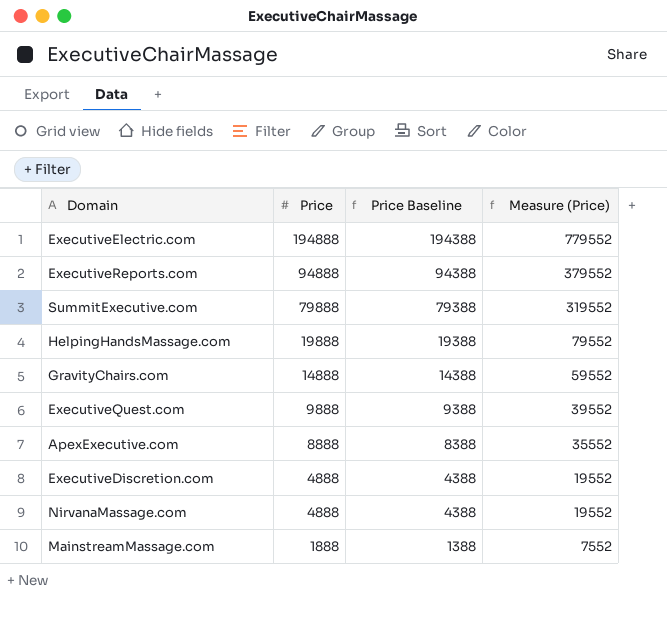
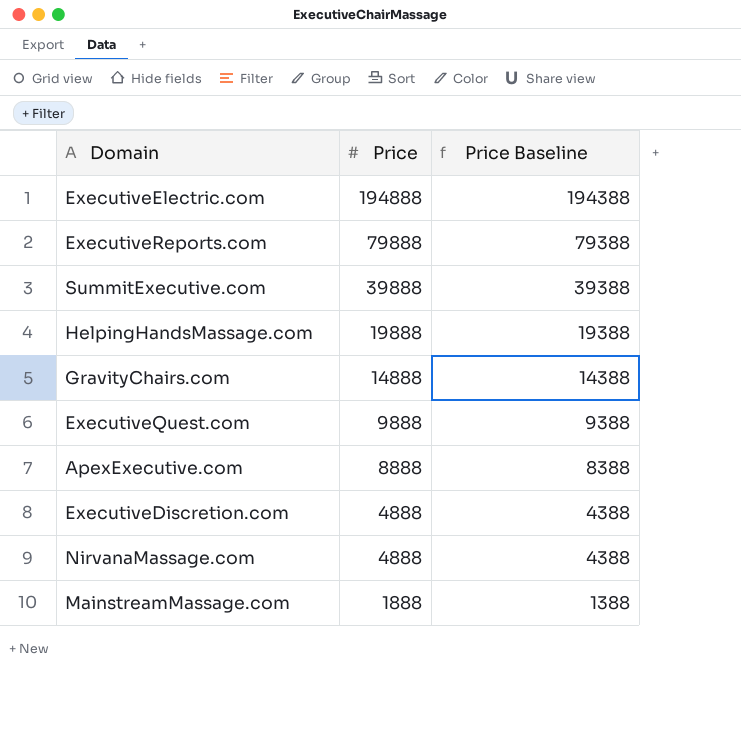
column Measure (Price) | formula: [Price] * 4 -> none
ExecutiveReports.com | Price: 94888 -> 79888
ExecutiveReports.com | Price Baseline: 94388 -> 79388
SummitExecutive.com | Price: 79888 -> 39888
SummitExecutive.com | Price Baseline: 79388 -> 39388

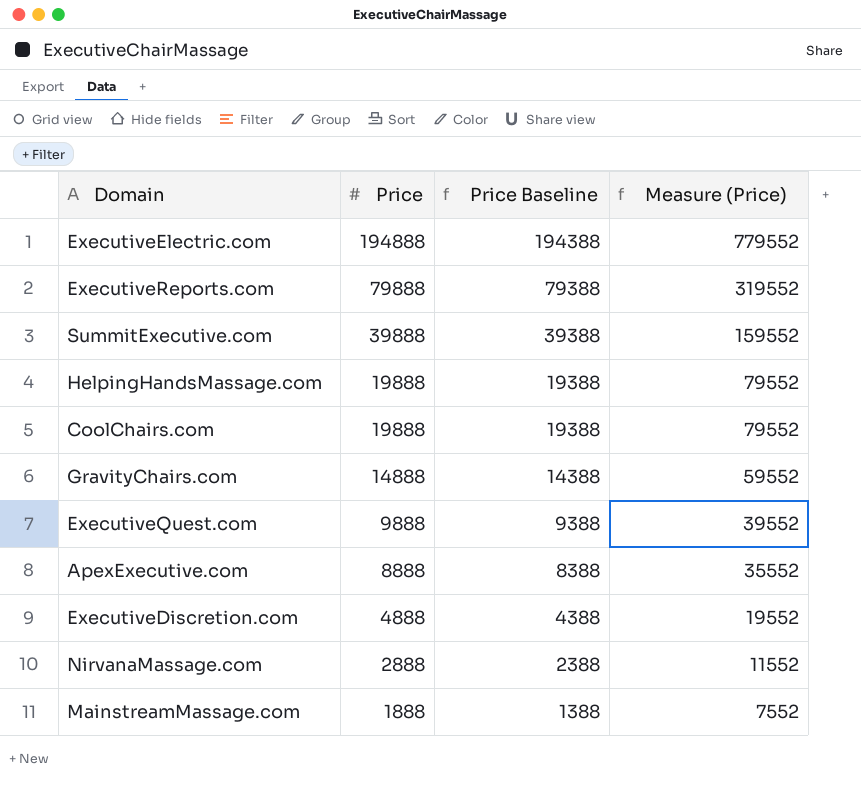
column Measure (Price) | formula: none -> [Price] * 4
row CoolChairs.com: none -> 19888 | 19388 | 79552
NirvanaMassage.com | Price: 4888 -> 2888
NirvanaMassage.com | Price Baseline: 4388 -> 2388

